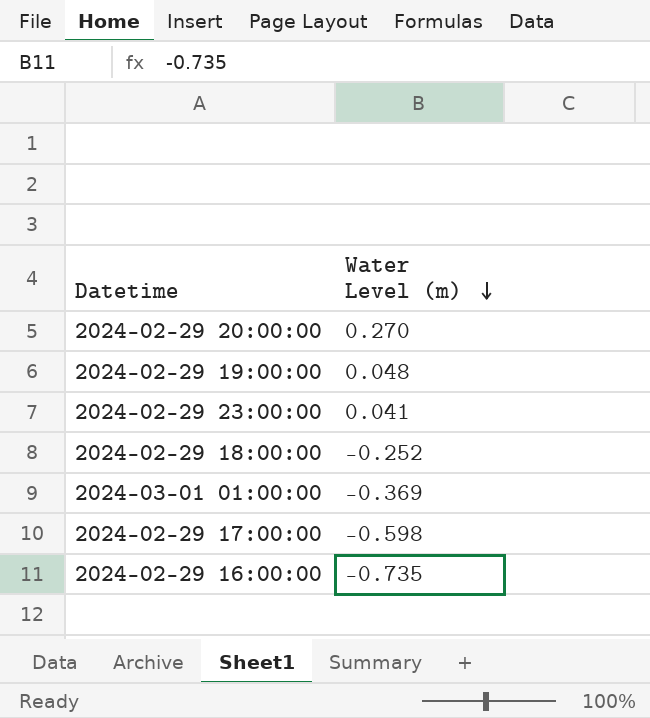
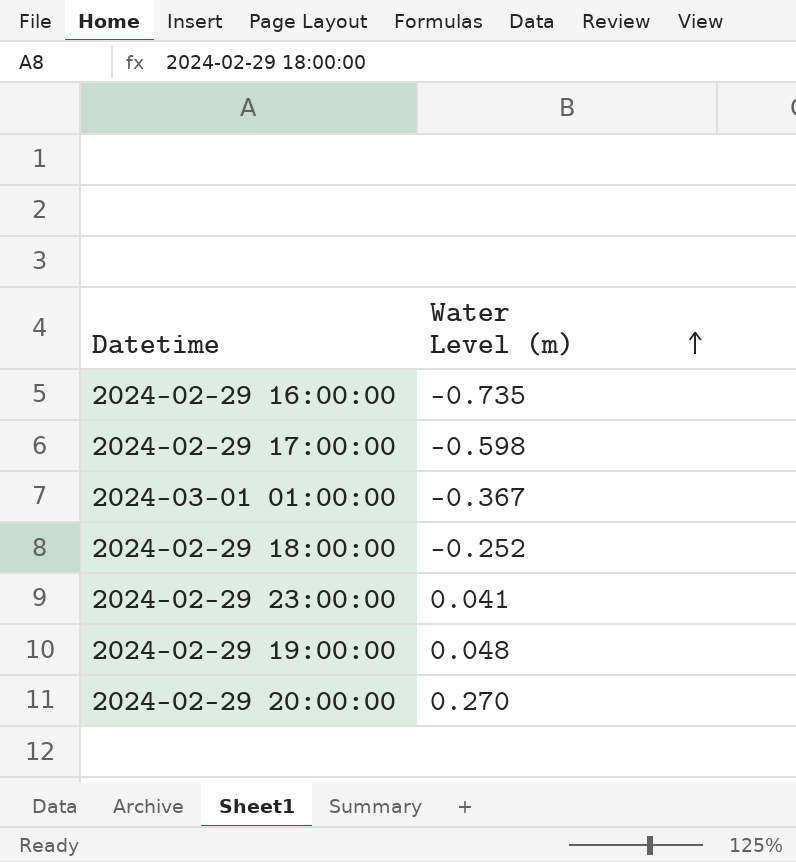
row order: Water Level (m) descending -> Water Level (m) ascending
2024-03-01 01:00:00 | Water Level (m): -0.369 -> -0.367

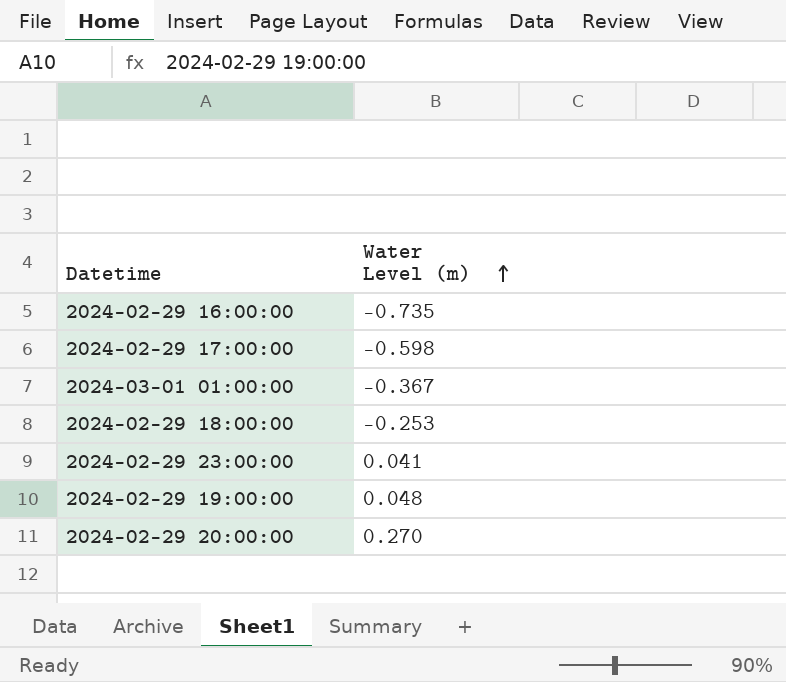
2024-02-29 18:00:00 | Water Level (m): -0.252 -> -0.253

